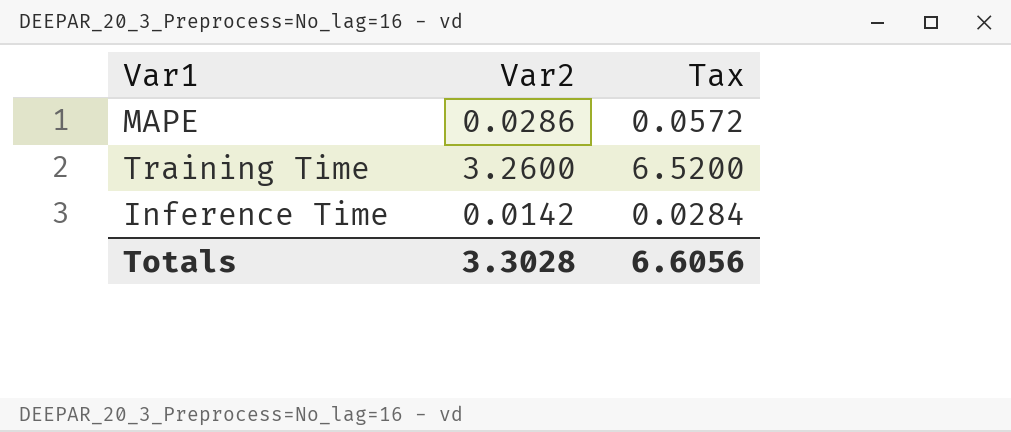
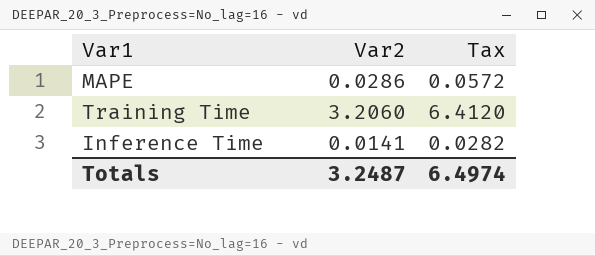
Training Time | Var2: 3.2600 -> 3.2060
Training Time | Tax: 6.5200 -> 6.4120
Inference Time | Var2: 0.0142 -> 0.0141
Inference Time | Tax: 0.0284 -> 0.0282
Totals | Var2: 3.3028 -> 3.2487
Totals | Tax: 6.6056 -> 6.4974

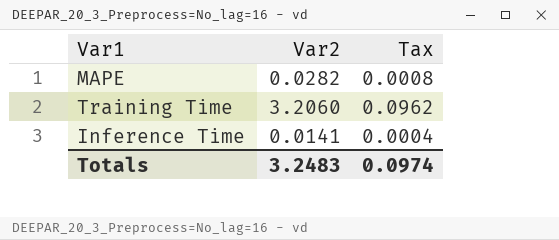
column Tax | formula: [Var2] * 2 -> [Var2] * 0.03
MAPE | Var2: 0.0286 -> 0.0282
Totals | Var2: 3.2487 -> 3.2483
Totals | Tax: 6.4974 -> 0.0974

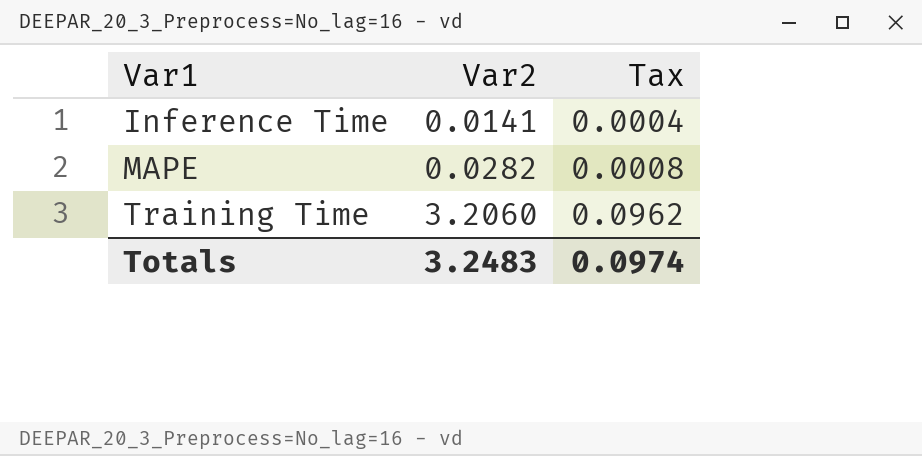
row order: none -> Var1 ascending

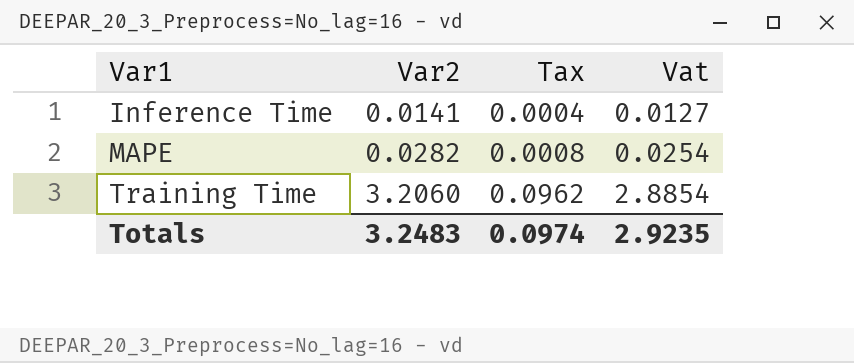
column Vat | formula: none -> [Var2] * 0.9

